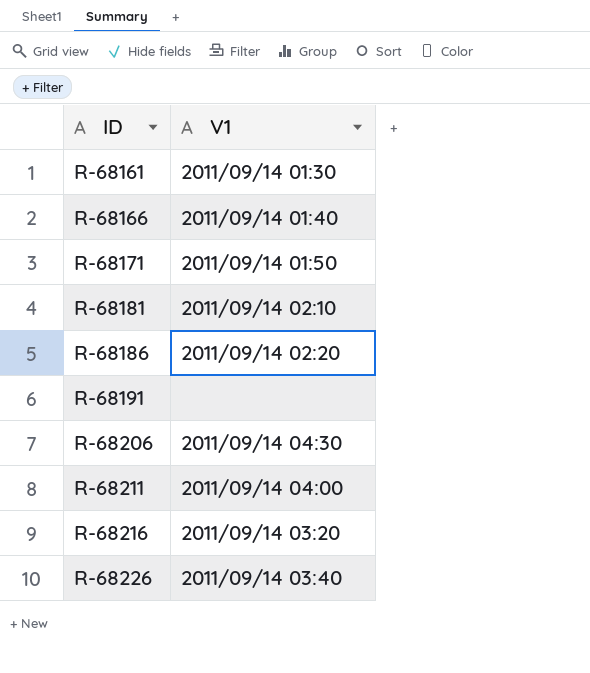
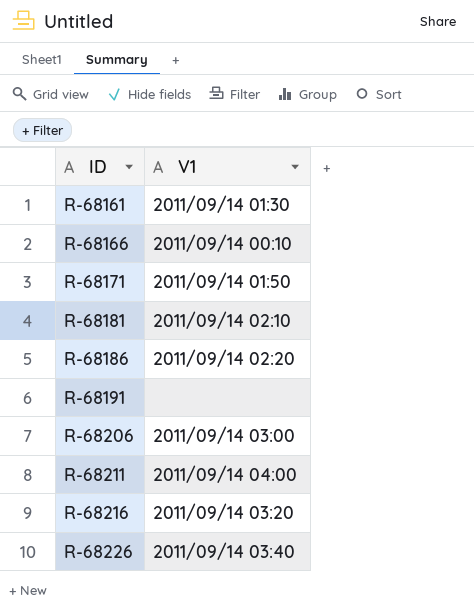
R-68166 | V1: 2011/09/14 01:40 -> 2011/09/14 00:10
R-68206 | V1: 2011/09/14 04:30 -> 2011/09/14 03:00

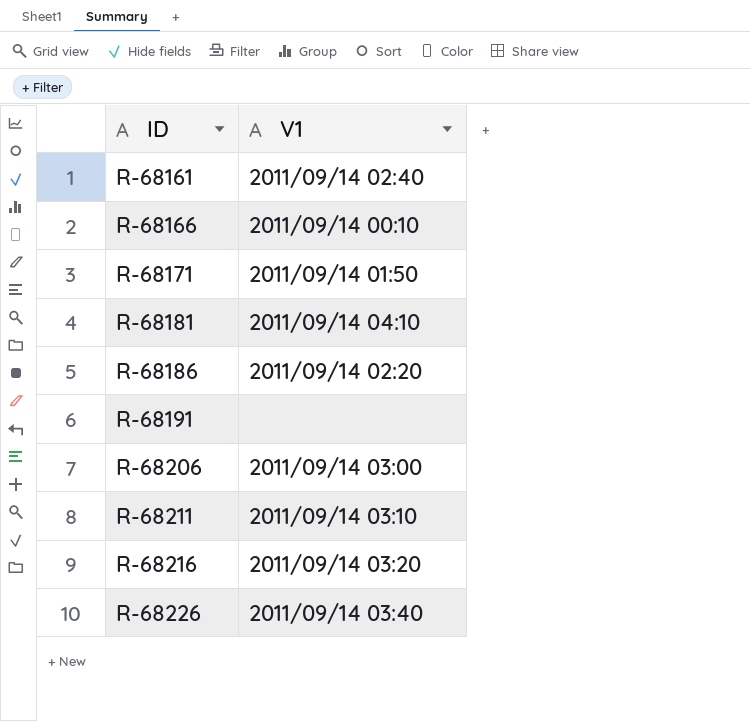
R-68161 | V1: 2011/09/14 01:30 -> 2011/09/14 02:40
R-68181 | V1: 2011/09/14 02:10 -> 2011/09/14 04:10
R-68211 | V1: 2011/09/14 04:00 -> 2011/09/14 03:10

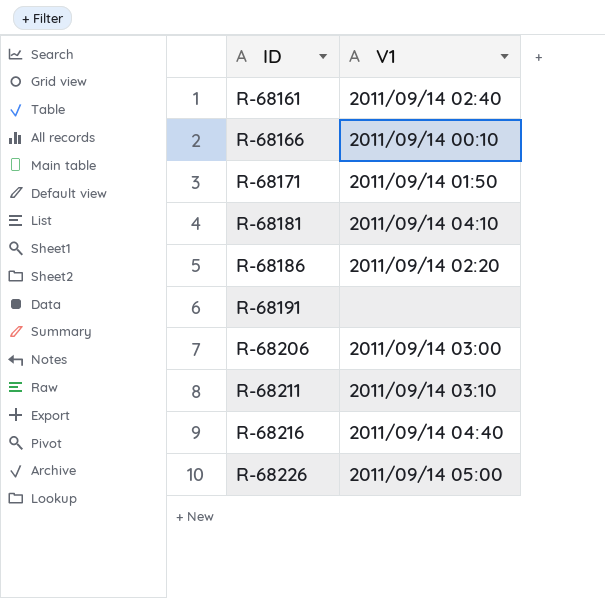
R-68216 | V1: 2011/09/14 03:20 -> 2011/09/14 04:40
R-68226 | V1: 2011/09/14 03:40 -> 2011/09/14 05:00

